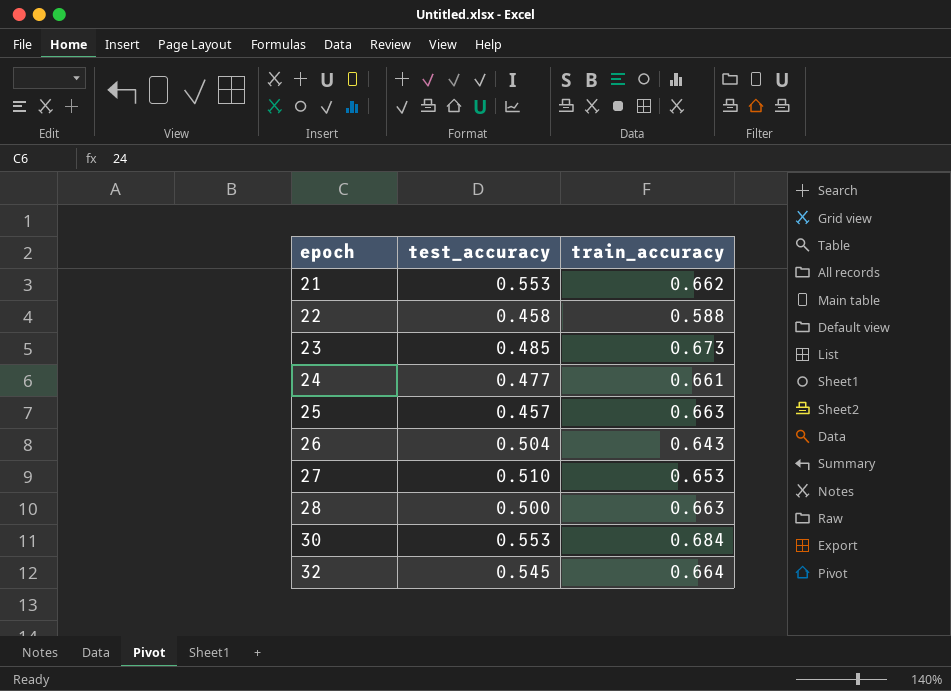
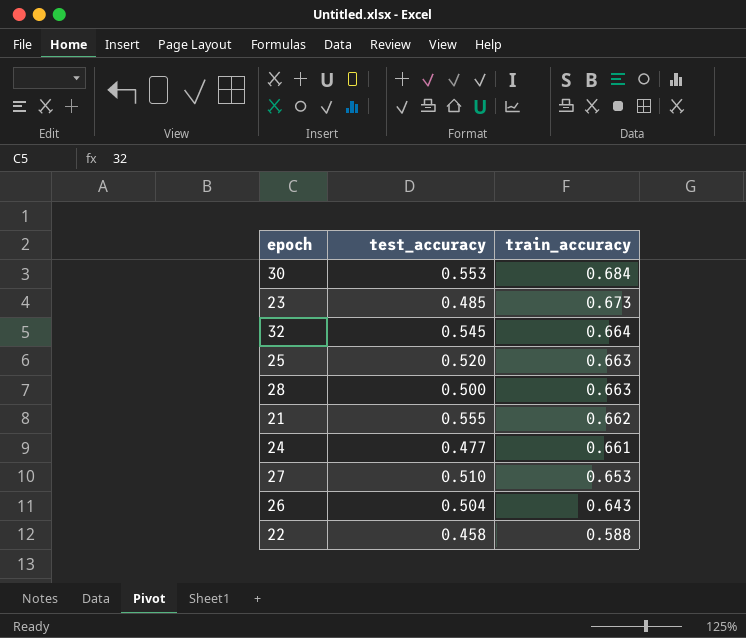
row order: epoch ascending -> train_accuracy descending
25 | test_accuracy: 0.457 -> 0.520
21 | test_accuracy: 0.553 -> 0.555

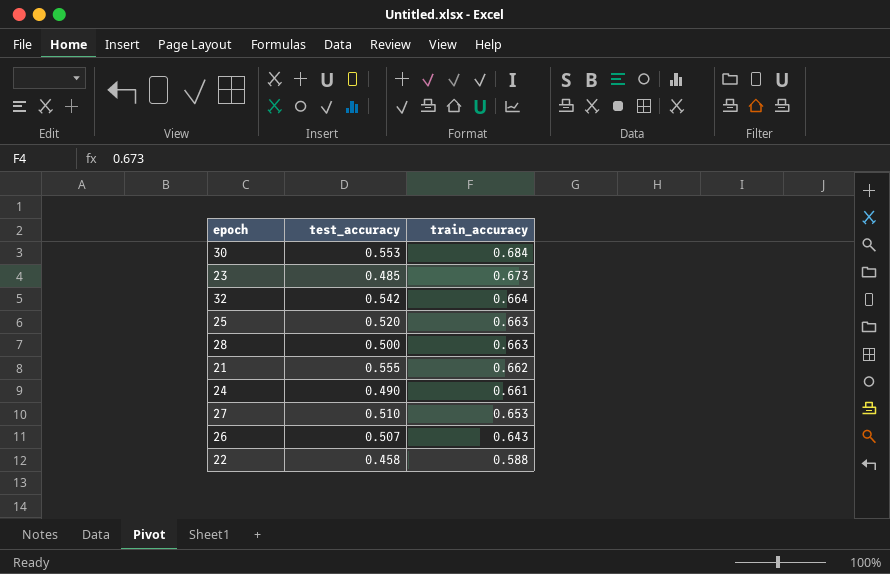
32 | test_accuracy: 0.545 -> 0.542
24 | test_accuracy: 0.477 -> 0.490
26 | test_accuracy: 0.504 -> 0.507

